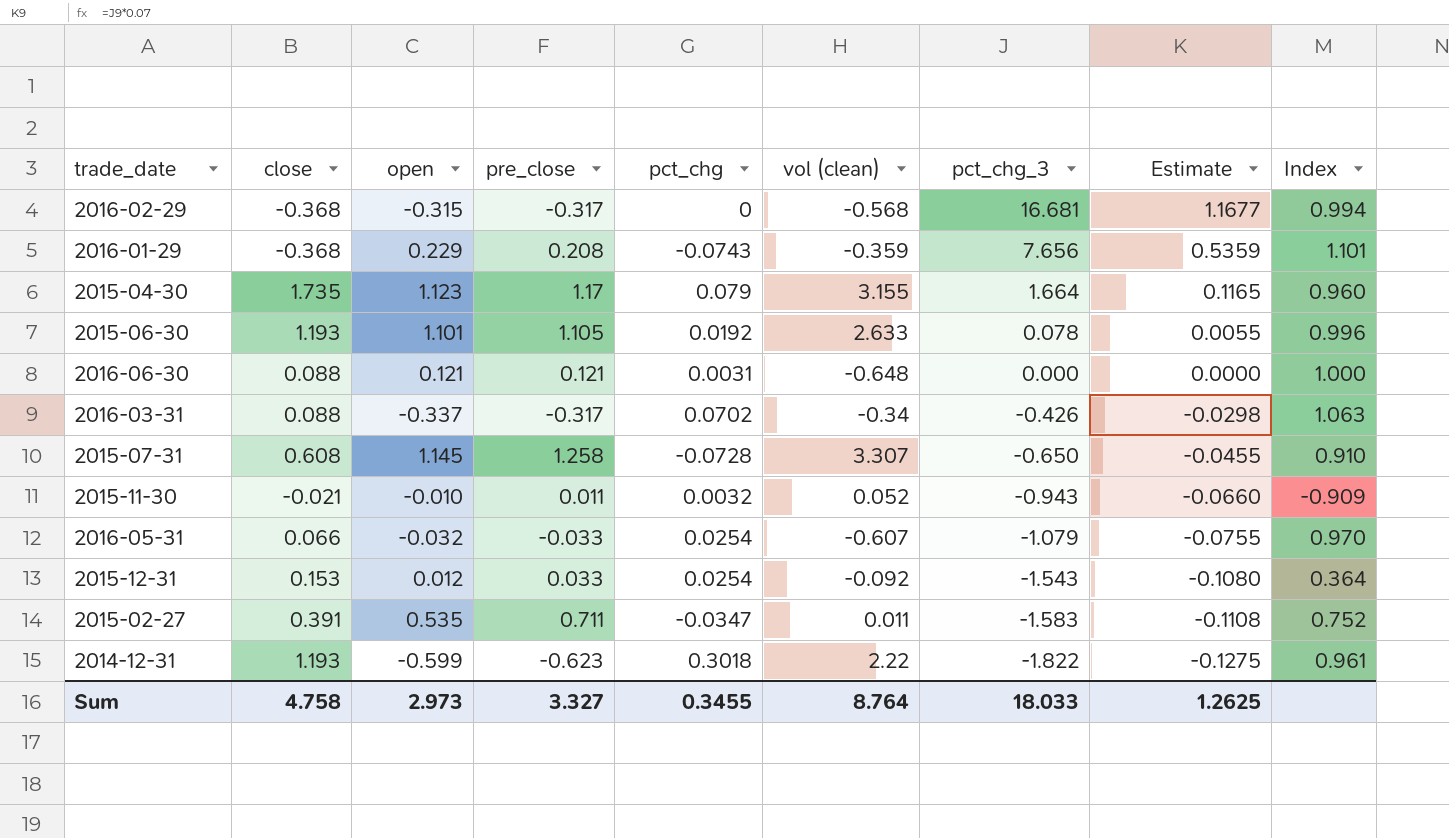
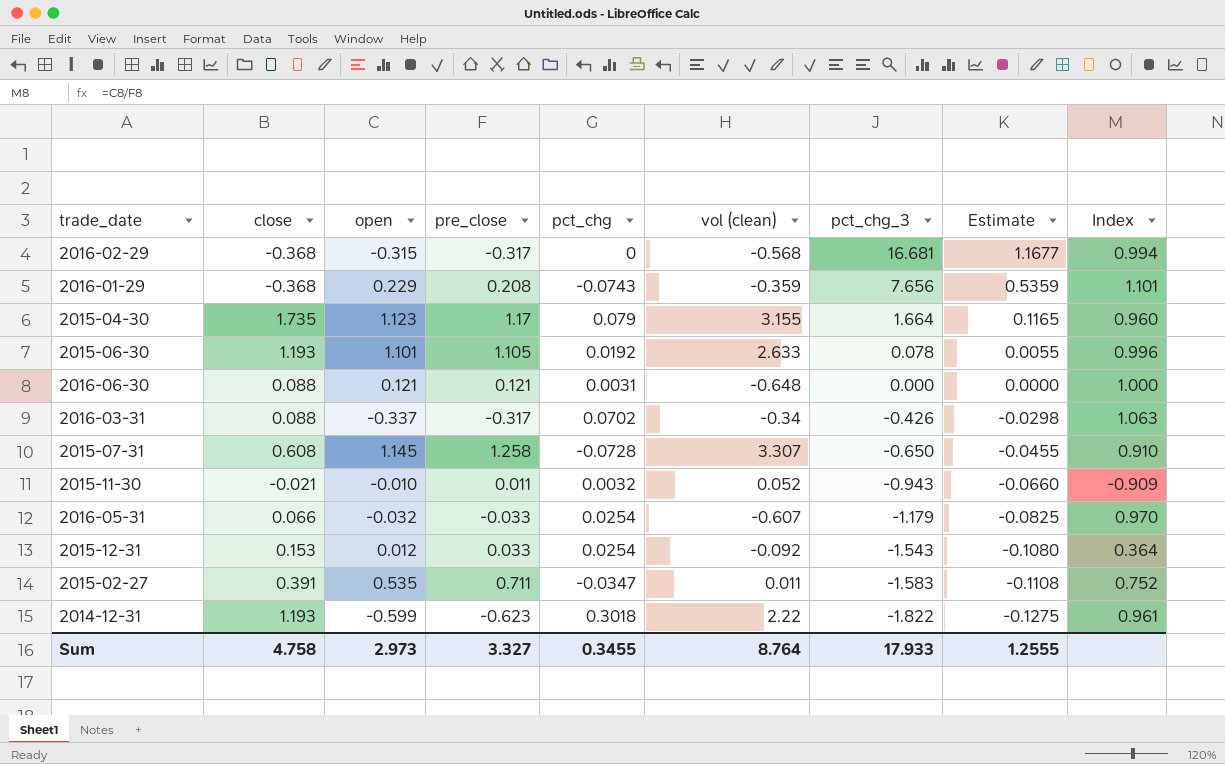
2016-05-31 | pct_chg_3: -1.079 -> -1.179
2016-05-31 | Estimate: -0.0755 -> -0.0825
Sum | pct_chg_3: 18.033 -> 17.933
Sum | Estimate: 1.2625 -> 1.2555

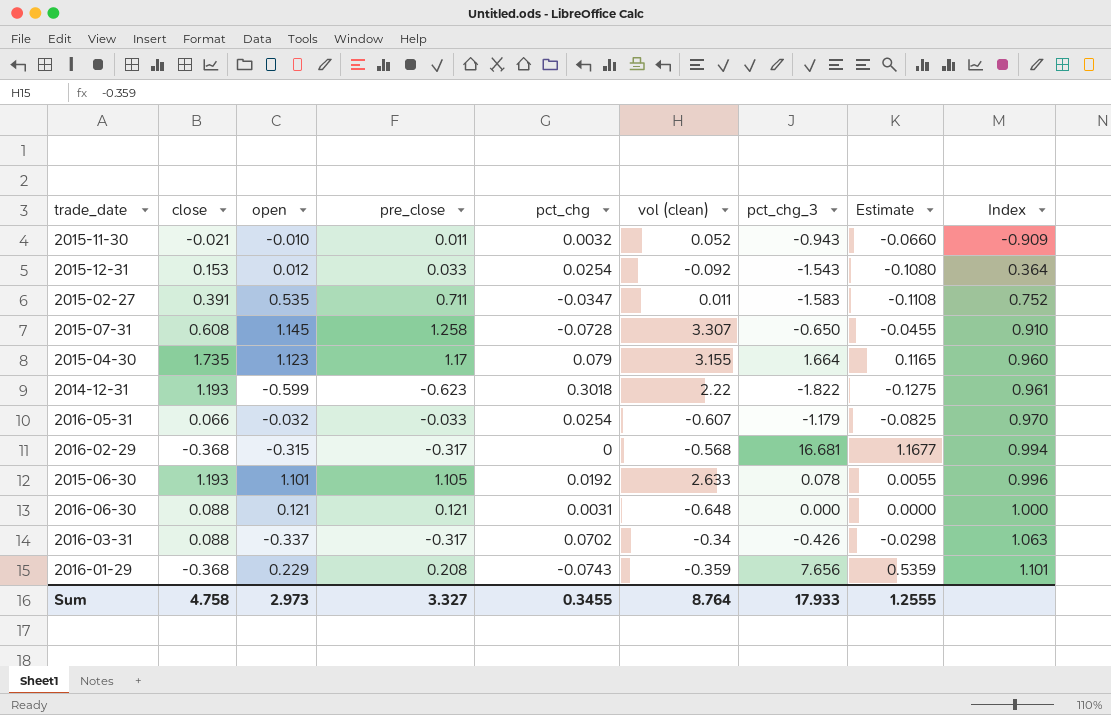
row order: pct_chg_3 descending -> Index ascending

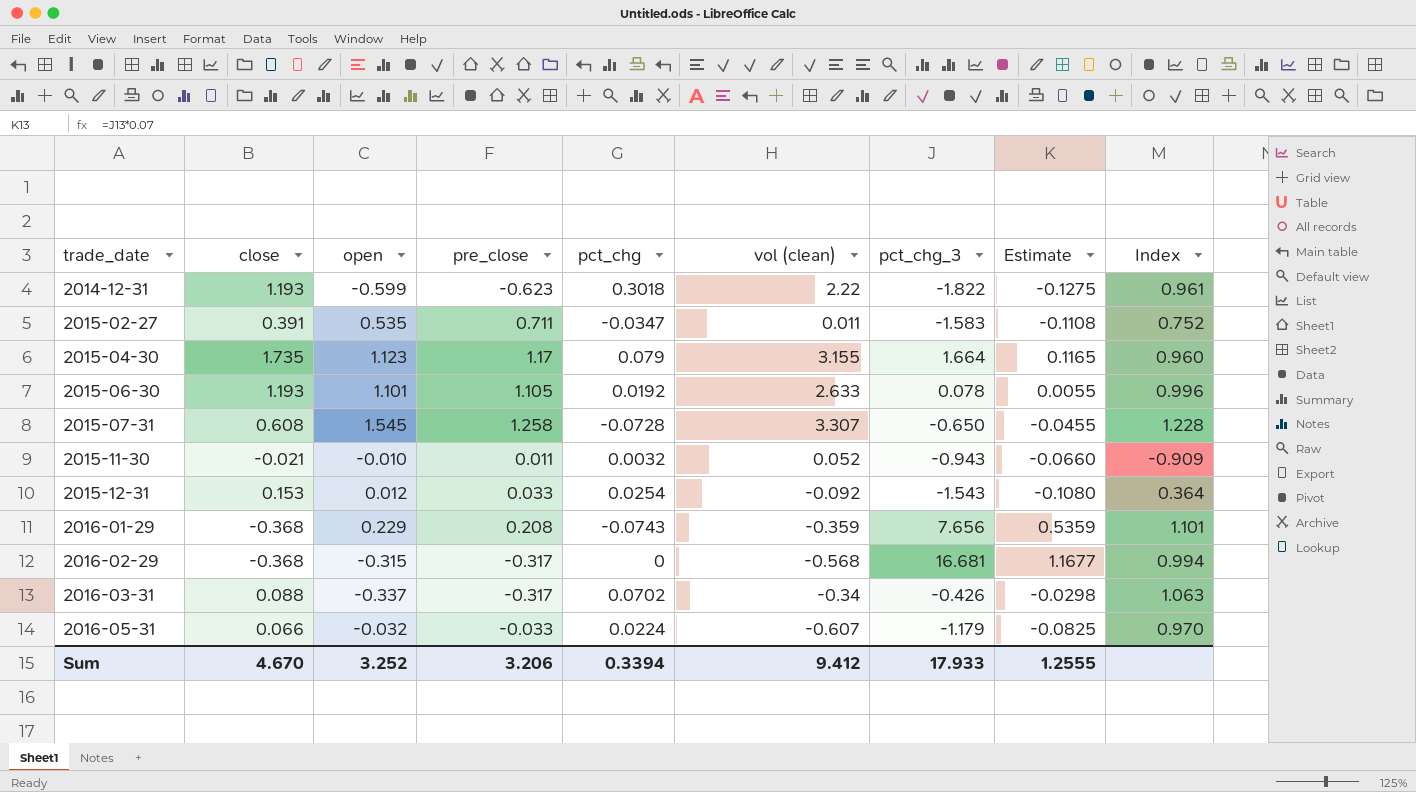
row order: Index ascending -> trade_date ascending
row 2016-06-30: 0.088 | 0.121 | 0.121 | 0.0031 | -0.648 | 0.000 | 0.0000 | 1.000 -> none
2015-07-31 | open: 1.145 -> 1.545
2015-07-31 | Index: 0.910 -> 1.228
2016-05-31 | pct_chg: 0.0254 -> 0.0224
Sum | close: 4.758 -> 4.670
Sum | open: 2.973 -> 3.252
Sum | pre_close: 3.327 -> 3.206
Sum | pct_chg: 0.3455 -> 0.3394
Sum | vol (clean): 8.764 -> 9.412

